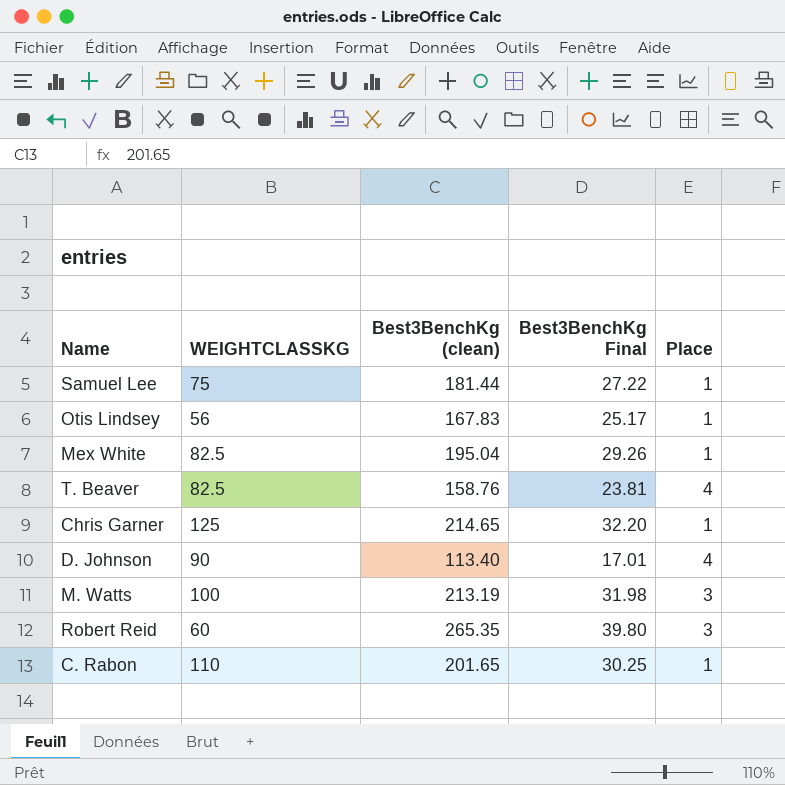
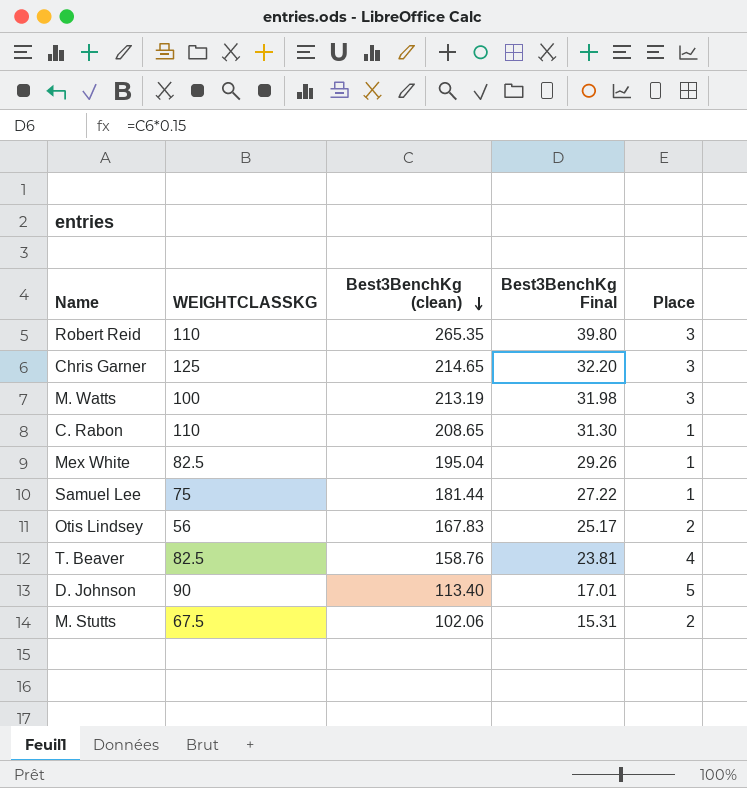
row order: none -> Best3BenchKg (clean) descending
Robert Reid | WEIGHTCLASSKG: 60 -> 110
Chris Garner | Place: 1 -> 3
C. Rabon | Best3BenchKg (clean): 201.65 -> 208.65
C. Rabon | Best3BenchKg Final: 30.25 -> 31.30
Otis Lindsey | Place: 1 -> 2
D. Johnson | Place: 4 -> 5
row M. Stutts: none -> 67.5 | 102.06 | 15.31 | 2

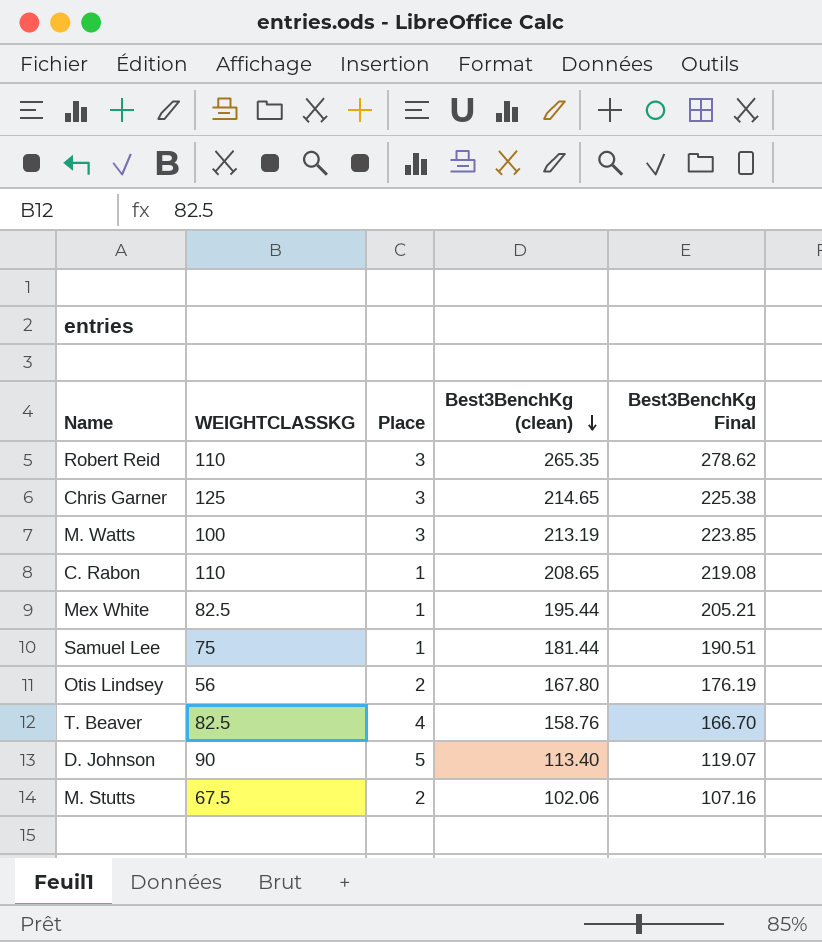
column Place | position: 5 -> 3
column Best3BenchKg Final | formula: [Best3BenchKg (clean)] * 0.15 -> [Best3BenchKg (clean)] * 1.05
Mex White | Best3BenchKg (clean): 195.04 -> 195.44
Otis Lindsey | Best3BenchKg (clean): 167.83 -> 167.80

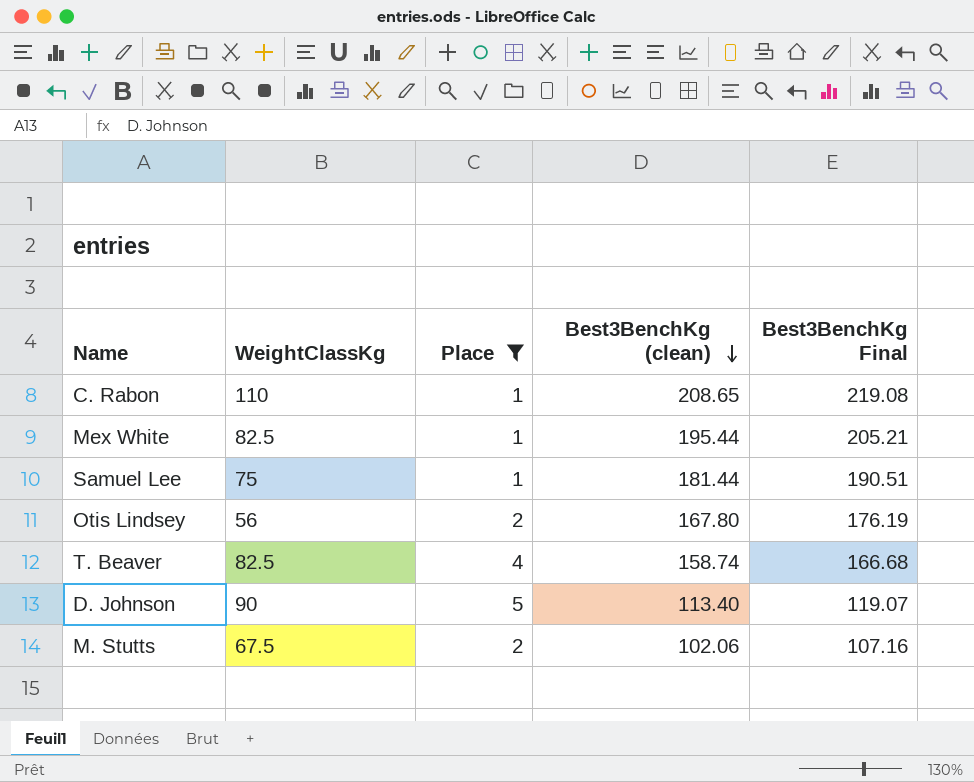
filter: none -> Place != 3
column name: WEIGHTCLASSKG -> WeightClassKg
T. Beaver | Best3BenchKg (clean): 158.76 -> 158.74
T. Beaver | Best3BenchKg Final: 166.70 -> 166.68

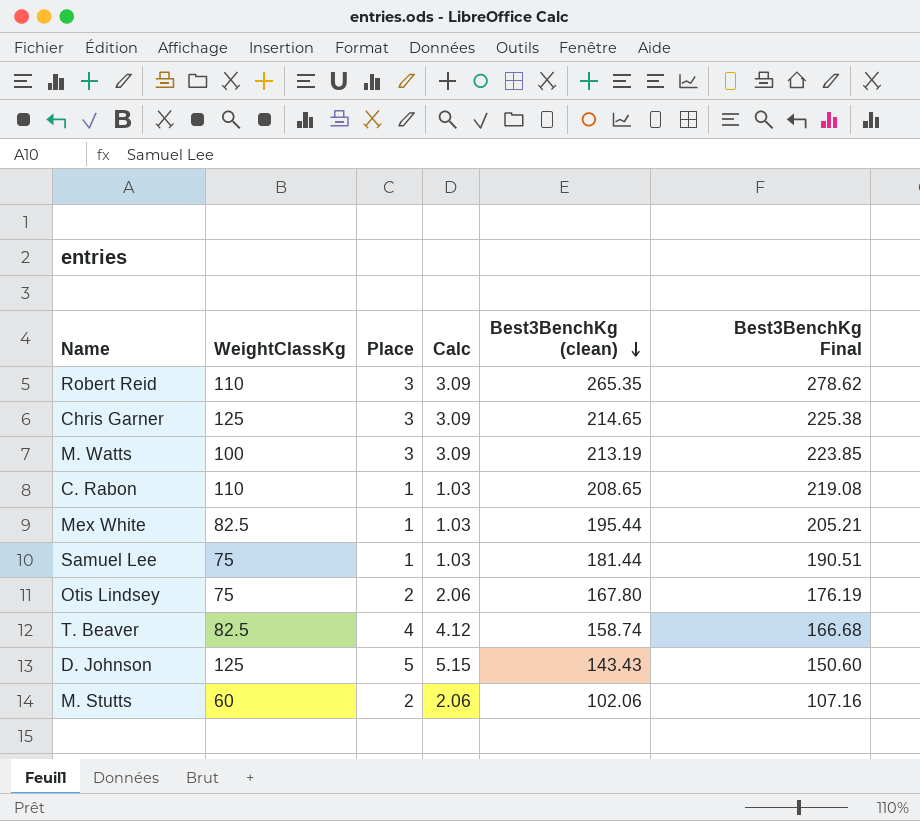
filter: Place != 3 -> none
column Calc | formula: none -> [Place] * 1.03
Otis Lindsey | WeightClassKg: 56 -> 75
D. Johnson | WeightClassKg: 90 -> 125
D. Johnson | Best3BenchKg (clean): 113.40 -> 143.43
D. Johnson | Best3BenchKg Final: 119.07 -> 150.60
M. Stutts | WeightClassKg: 67.5 -> 60

